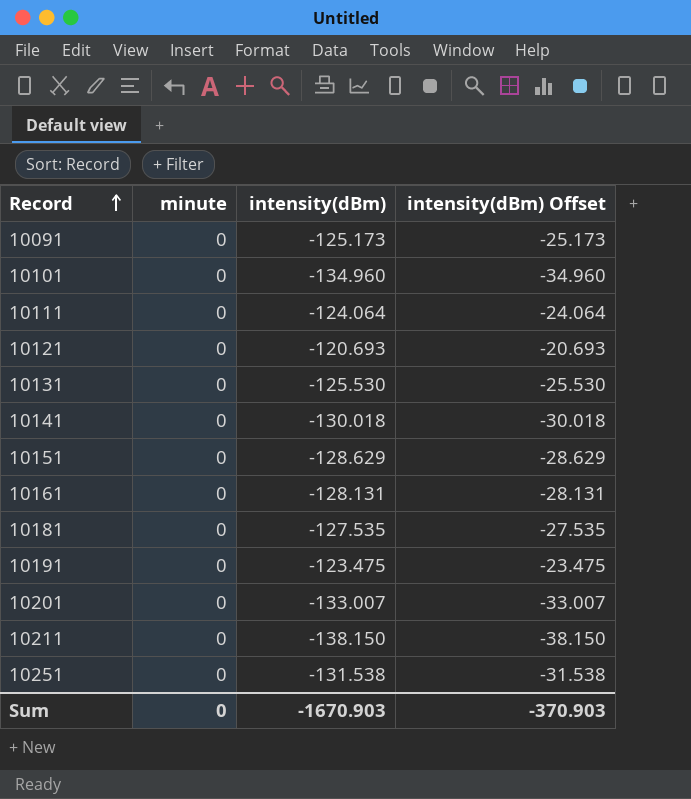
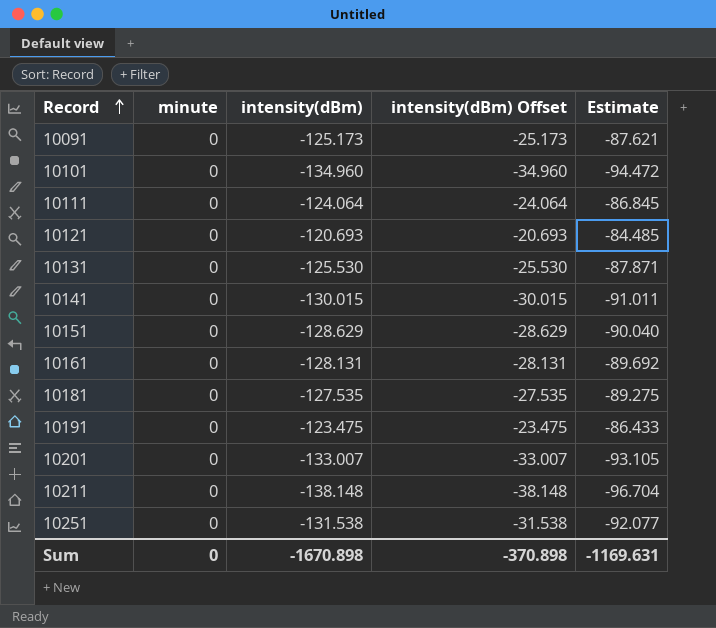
column Estimate | formula: none -> [intensity(dBm)] * 0.7
10141 | intensity(dBm): -130.018 -> -130.015
10141 | intensity(dBm) Offset: -30.018 -> -30.015
10211 | intensity(dBm): -138.150 -> -138.148
10211 | intensity(dBm) Offset: -38.150 -> -38.148
Sum | intensity(dBm): -1670.903 -> -1670.898
Sum | intensity(dBm) Offset: -370.903 -> -370.898

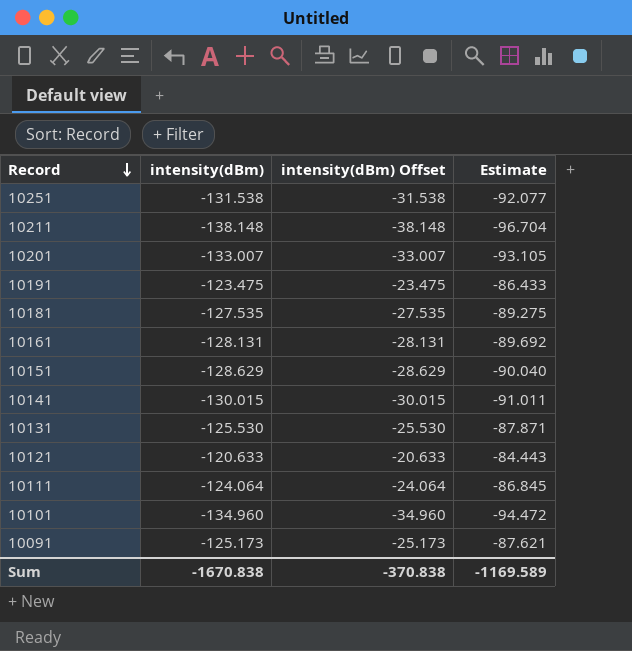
row order: Record ascending -> Record descending
column minute | position: 2 -> none
10121 | intensity(dBm): -120.693 -> -120.633
10121 | intensity(dBm) Offset: -20.693 -> -20.633
10121 | Estimate: -84.485 -> -84.443
Sum | intensity(dBm): -1670.898 -> -1670.838
Sum | intensity(dBm) Offset: -370.898 -> -370.838
Sum | Estimate: -1169.631 -> -1169.589

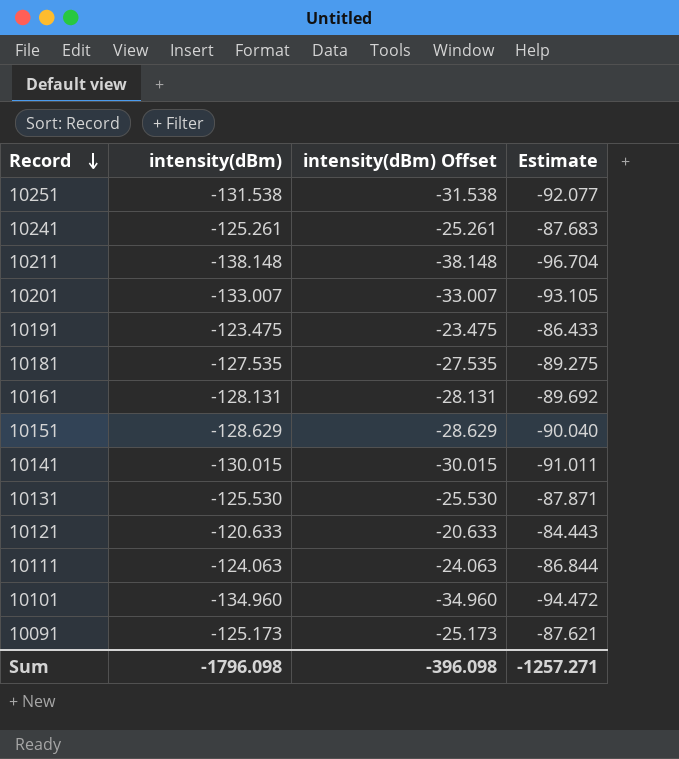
row 10241: none -> -125.261 | -25.261 | -87.683
10111 | intensity(dBm): -124.064 -> -124.063
10111 | intensity(dBm) Offset: -24.064 -> -24.063
10111 | Estimate: -86.845 -> -86.844
Sum | intensity(dBm): -1670.838 -> -1796.098
Sum | intensity(dBm) Offset: -370.838 -> -396.098
Sum | Estimate: -1169.589 -> -1257.271

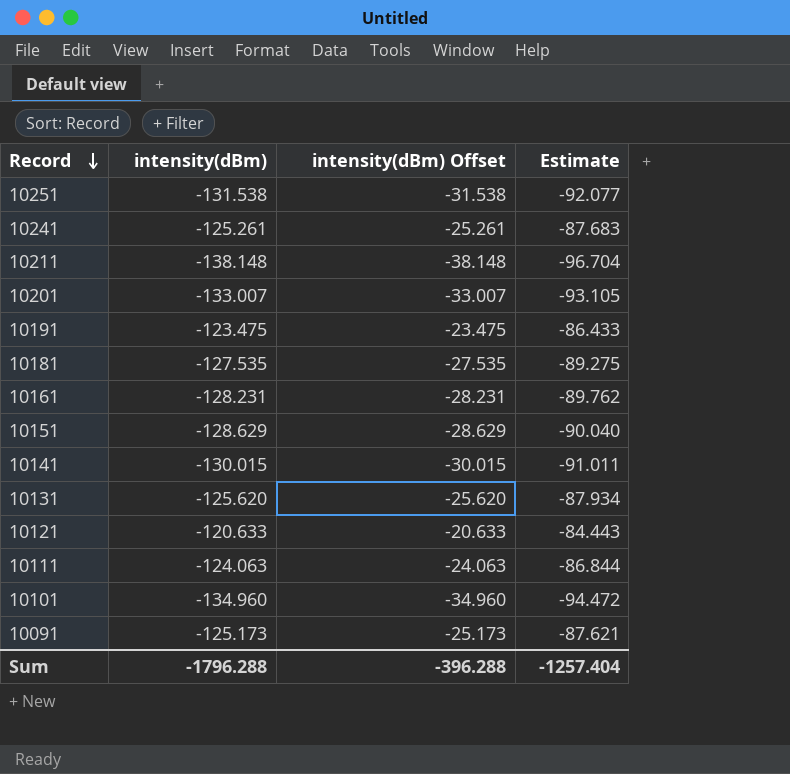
10161 | intensity(dBm): -128.131 -> -128.231
10161 | intensity(dBm) Offset: -28.131 -> -28.231
10161 | Estimate: -89.692 -> -89.762
10131 | intensity(dBm): -125.530 -> -125.620
10131 | intensity(dBm) Offset: -25.530 -> -25.620
10131 | Estimate: -87.871 -> -87.934
Sum | intensity(dBm): -1796.098 -> -1796.288
Sum | intensity(dBm) Offset: -396.098 -> -396.288
Sum | Estimate: -1257.271 -> -1257.404

